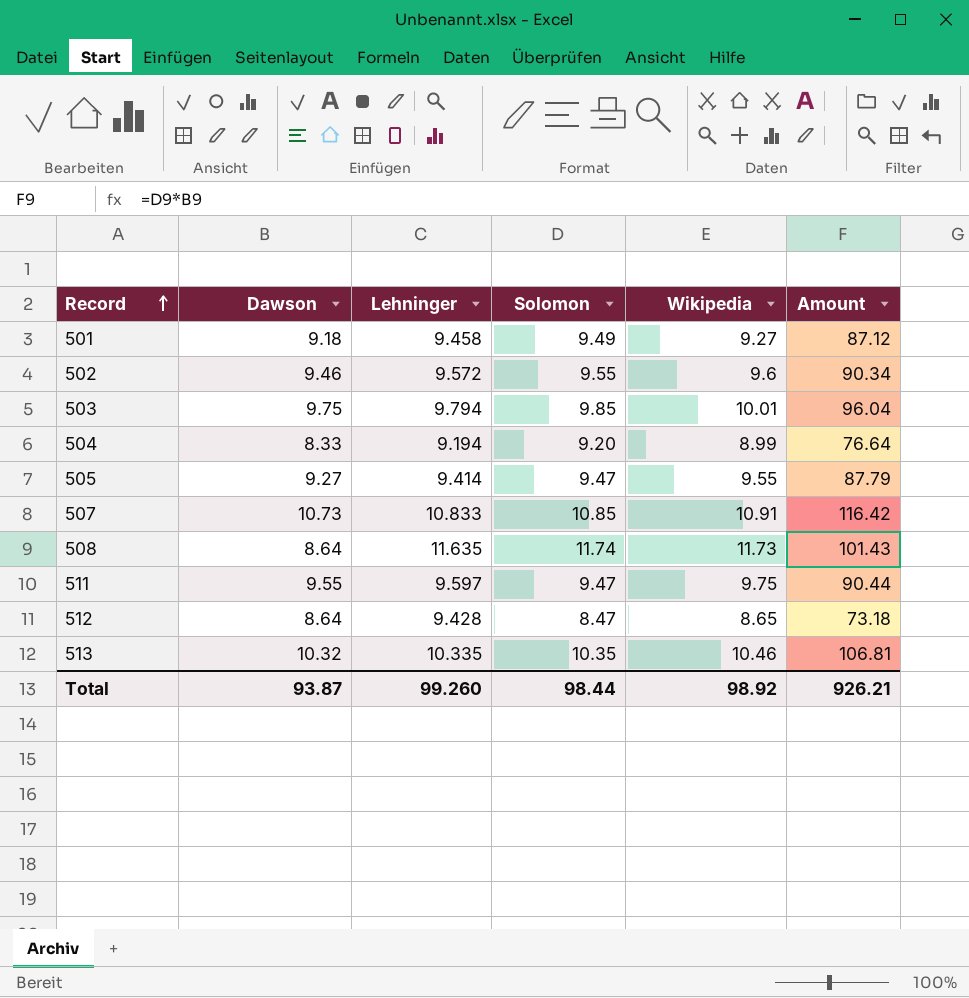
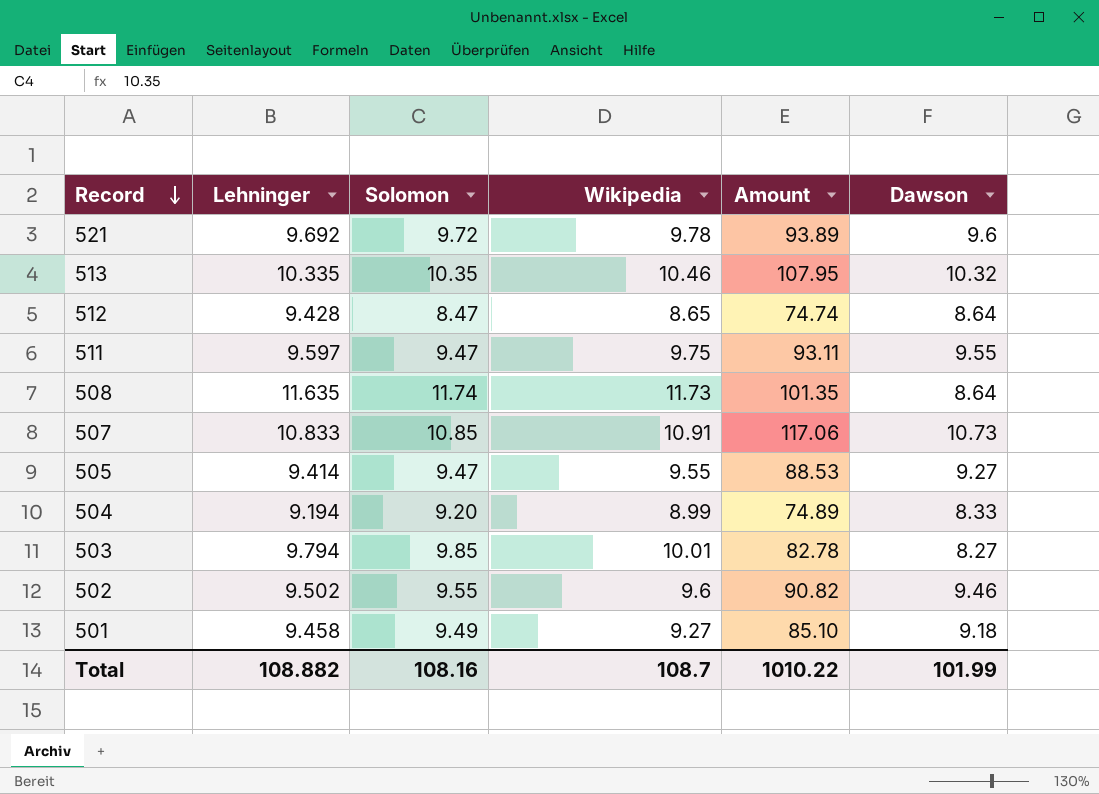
row order: Record ascending -> Record descending
column Amount | formula: [Dawson] * [Solomon] -> [Wikipedia] * [Dawson]
column Dawson | position: 2 -> 6
row 521: none -> 9.692 | 9.72 | 9.78 | 93.89 | 9.6
503 | Dawson: 9.75 -> 8.27
502 | Lehninger: 9.572 -> 9.502
Total | Lehninger: 99.260 -> 108.882
Total | Solomon: 98.44 -> 108.16
Total | Wikipedia: 98.92 -> 108.7
Total | Amount: 926.21 -> 1010.22
Total | Dawson: 93.87 -> 101.99

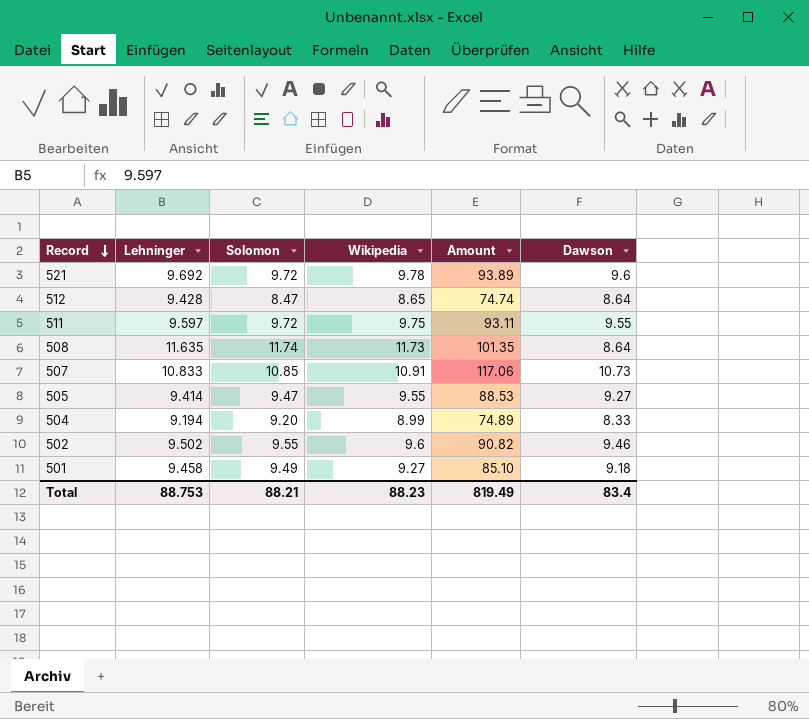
row 513: 10.335 | 10.35 | 10.46 | 107.95 | 10.32 -> none
row 503: 9.794 | 9.85 | 10.01 | 82.78 | 8.27 -> none
511 | Solomon: 9.47 -> 9.72
Total | Lehninger: 108.882 -> 88.753
Total | Solomon: 108.16 -> 88.21
Total | Wikipedia: 108.7 -> 88.23
Total | Amount: 1010.22 -> 819.49
Total | Dawson: 101.99 -> 83.4

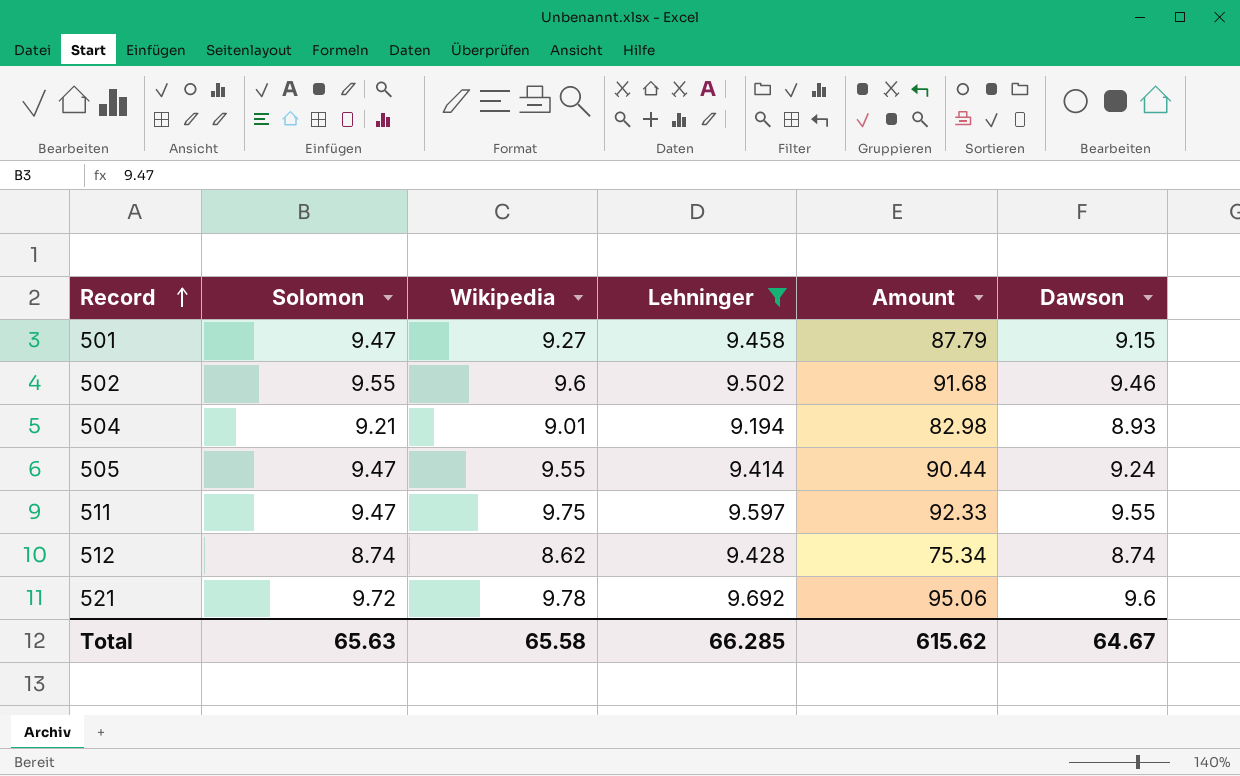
filter: none -> Lehninger <= 9.692
row order: Record descending -> Record ascending
column Lehninger | position: 2 -> 4
column Amount | formula: [Wikipedia] * [Dawson] -> [Solomon] * [Wikipedia]
501 | Solomon: 9.49 -> 9.47
501 | Dawson: 9.18 -> 9.15
504 | Solomon: 9.20 -> 9.21
504 | Wikipedia: 8.99 -> 9.01
504 | Dawson: 8.33 -> 8.93
505 | Dawson: 9.27 -> 9.24
511 | Solomon: 9.72 -> 9.47
512 | Solomon: 8.47 -> 8.74
512 | Wikipedia: 8.65 -> 8.62
512 | Dawson: 8.64 -> 8.74
Total | Solomon: 88.21 -> 65.63
Total | Wikipedia: 88.23 -> 65.58
Total | Lehninger: 88.753 -> 66.285
Total | Amount: 819.49 -> 615.62
Total | Dawson: 83.4 -> 64.67

